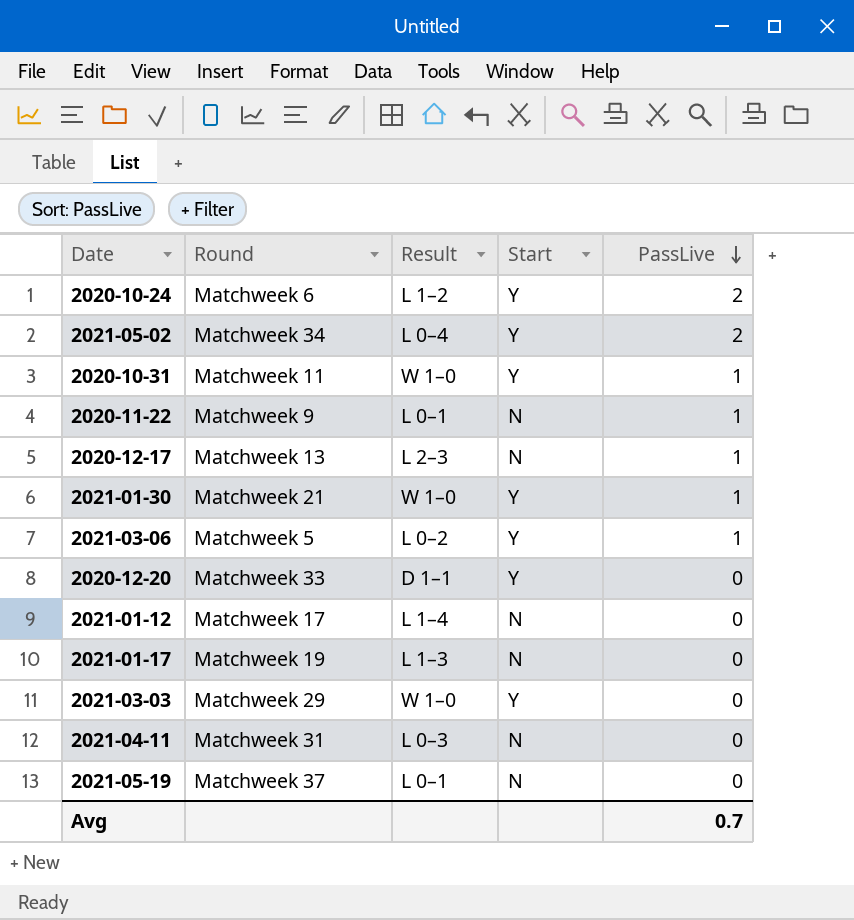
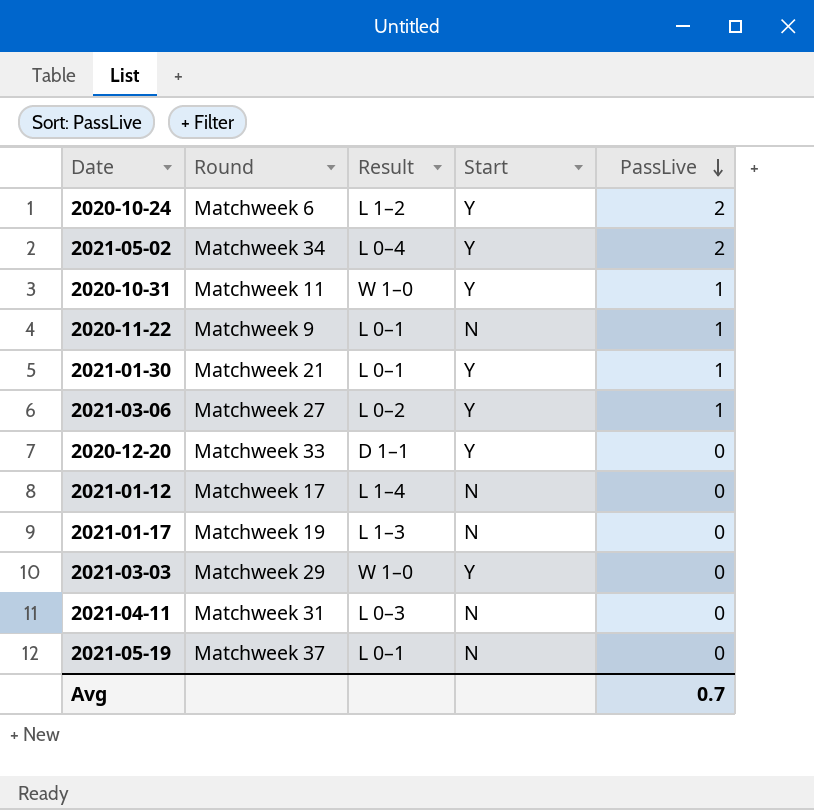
row 2020-12-17: Matchweek 13 | L 2–3 | N | 1 -> none
2021-01-30 | Result: W 1–0 -> L 0–1
2021-03-06 | Round: Matchweek 5 -> Matchweek 27

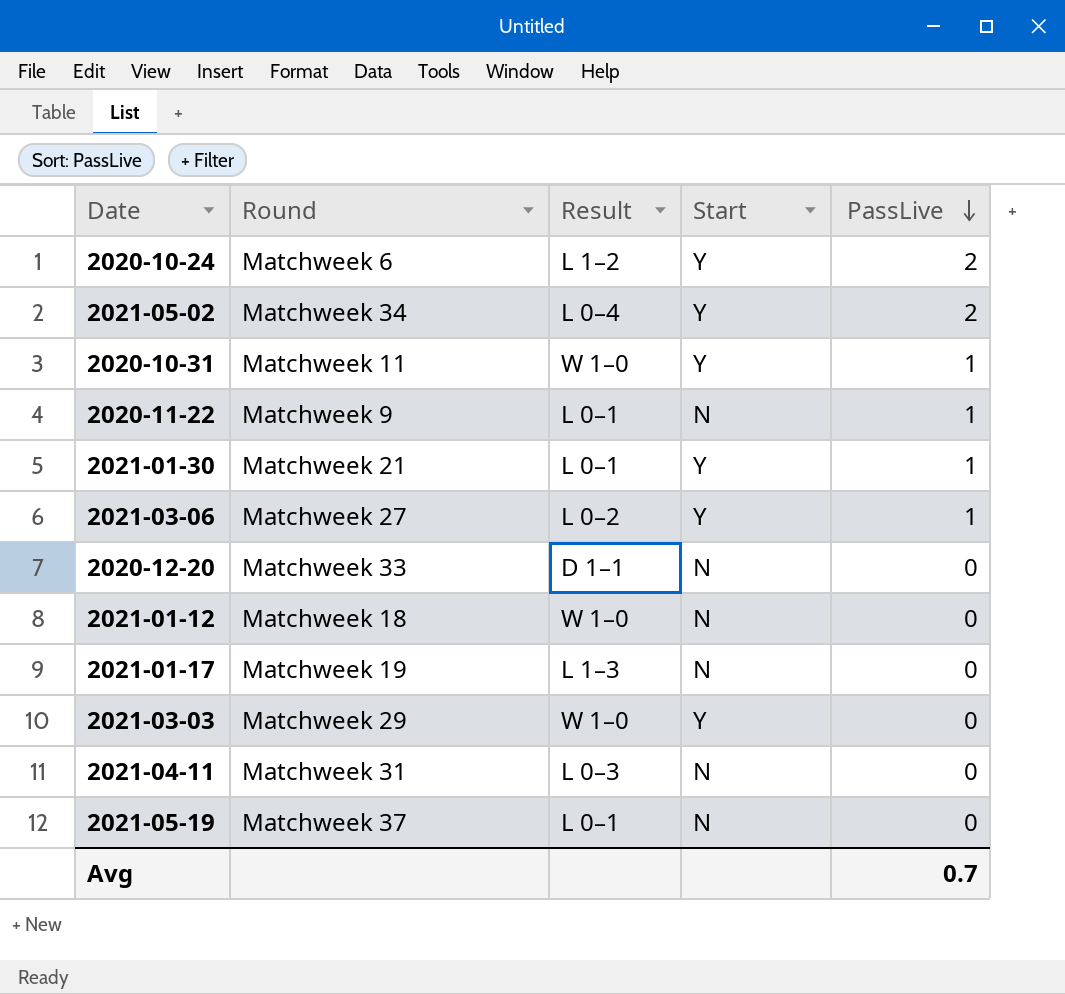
2020-12-20 | Start: Y -> N
2021-01-12 | Round: Matchweek 17 -> Matchweek 18
2021-01-12 | Result: L 1–4 -> W 1–0

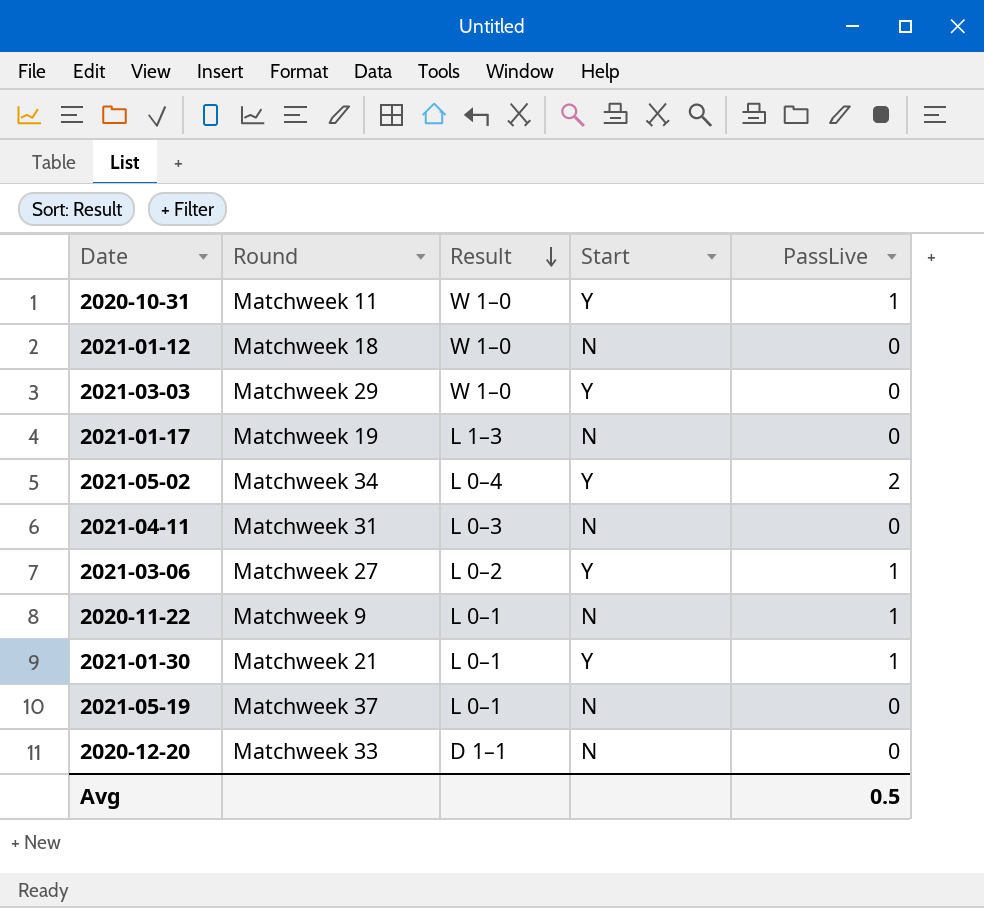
row order: PassLive descending -> Result descending
row 2020-10-24: Matchweek 6 | L 1–2 | Y | 2 -> none
Avg | PassLive: 0.7 -> 0.5

